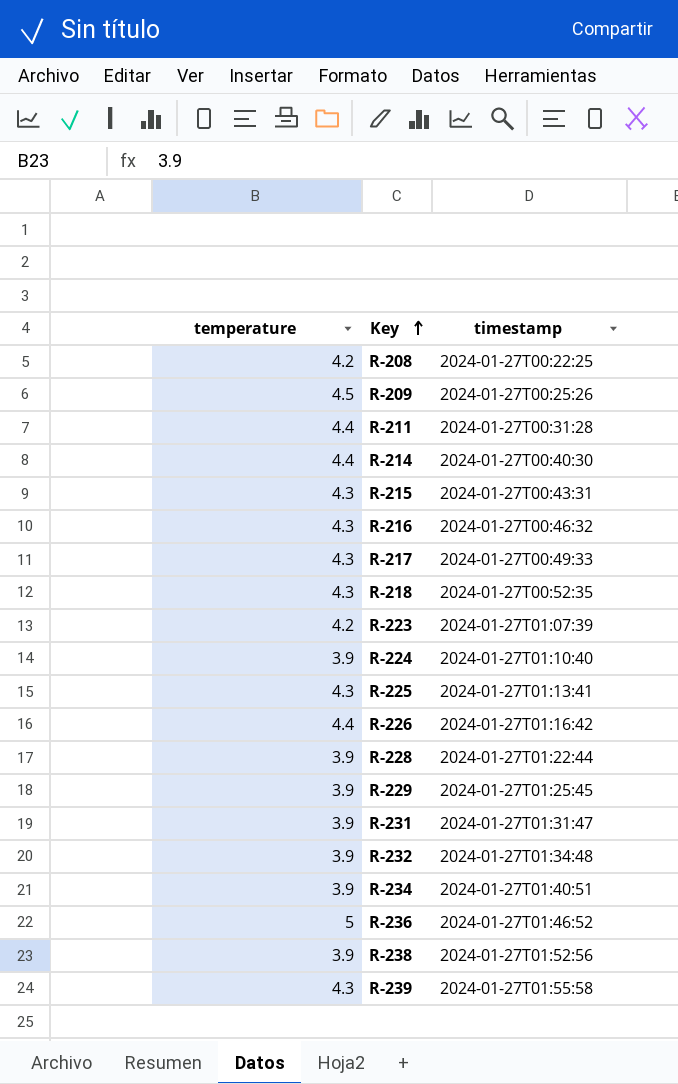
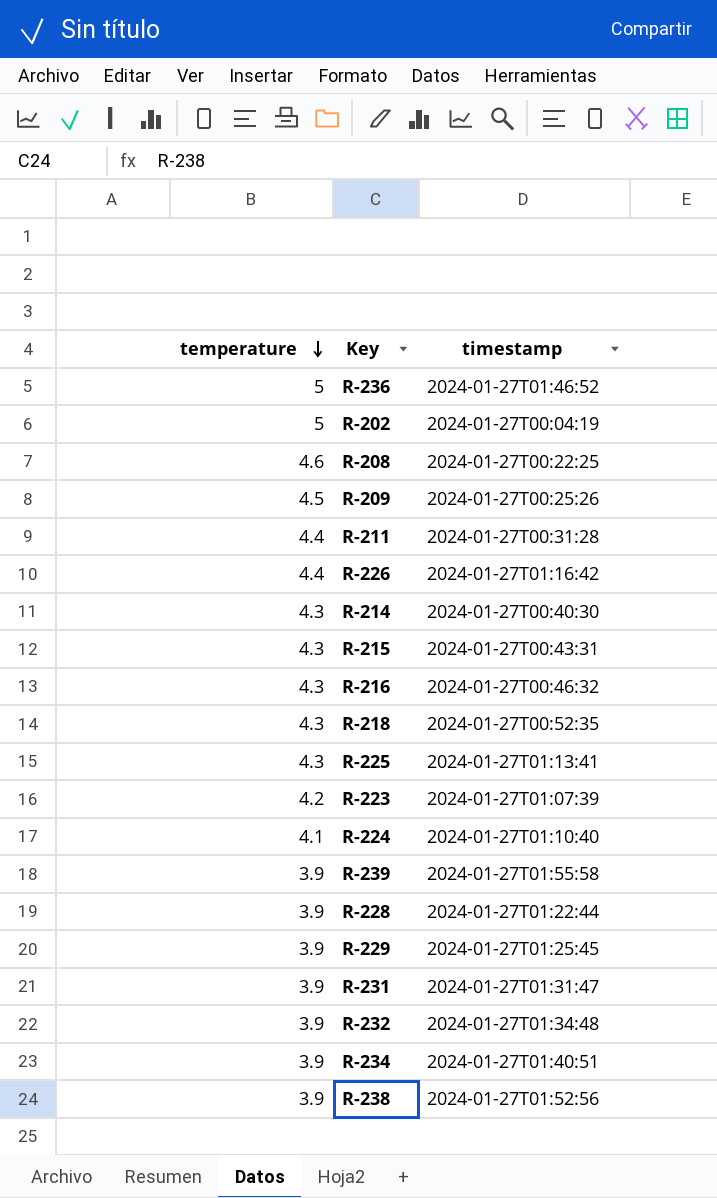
row order: Key ascending -> temperature descending
row R-217: 4.3 | 2024-01-27T00:49:33 -> none
row R-202: none -> 5 | 2024-01-27T00:04:19
R-208 | temperature: 4.2 -> 4.6
R-214 | temperature: 4.4 -> 4.3
R-224 | temperature: 3.9 -> 4.1
R-239 | temperature: 4.3 -> 3.9

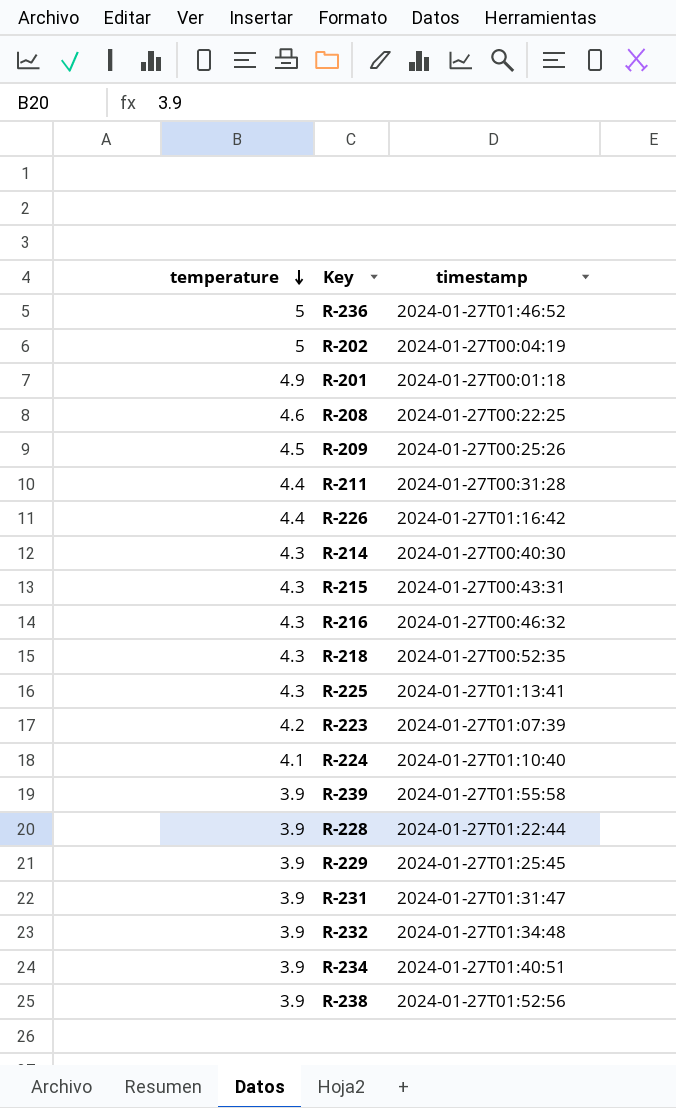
row R-201: none -> 4.9 | 2024-01-27T00:01:18

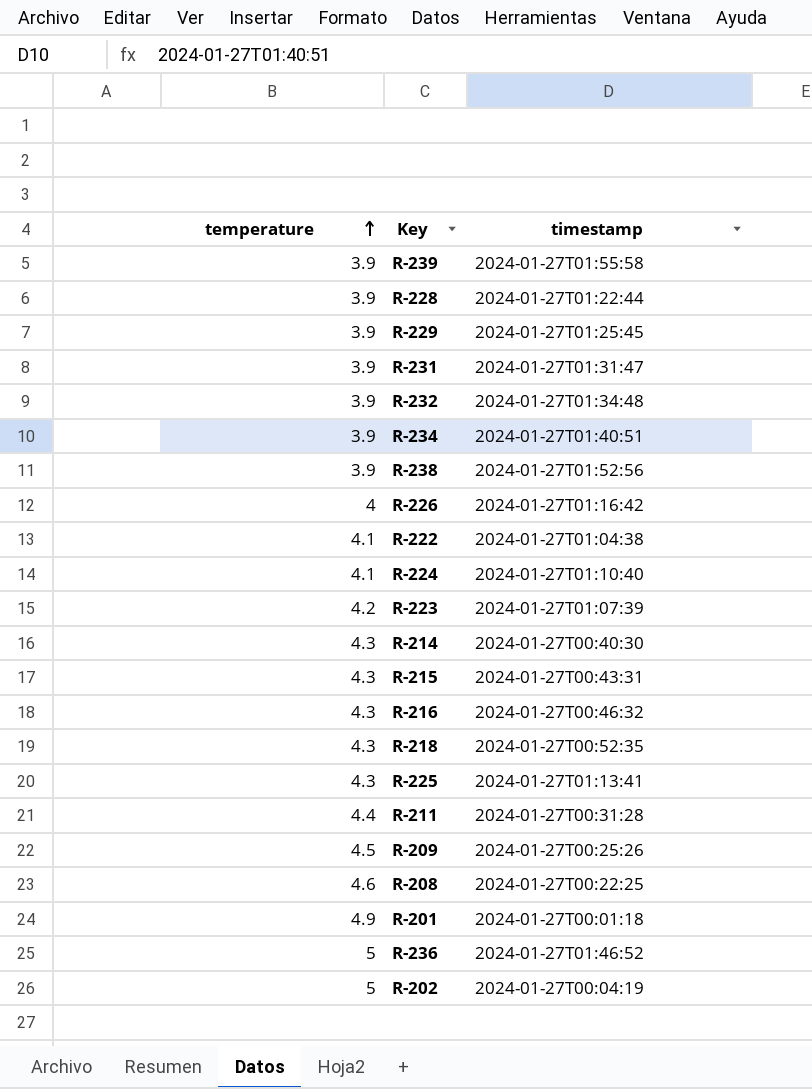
row order: temperature descending -> temperature ascending
R-226 | temperature: 4.4 -> 4
row R-222: none -> 4.1 | 2024-01-27T01:04:38

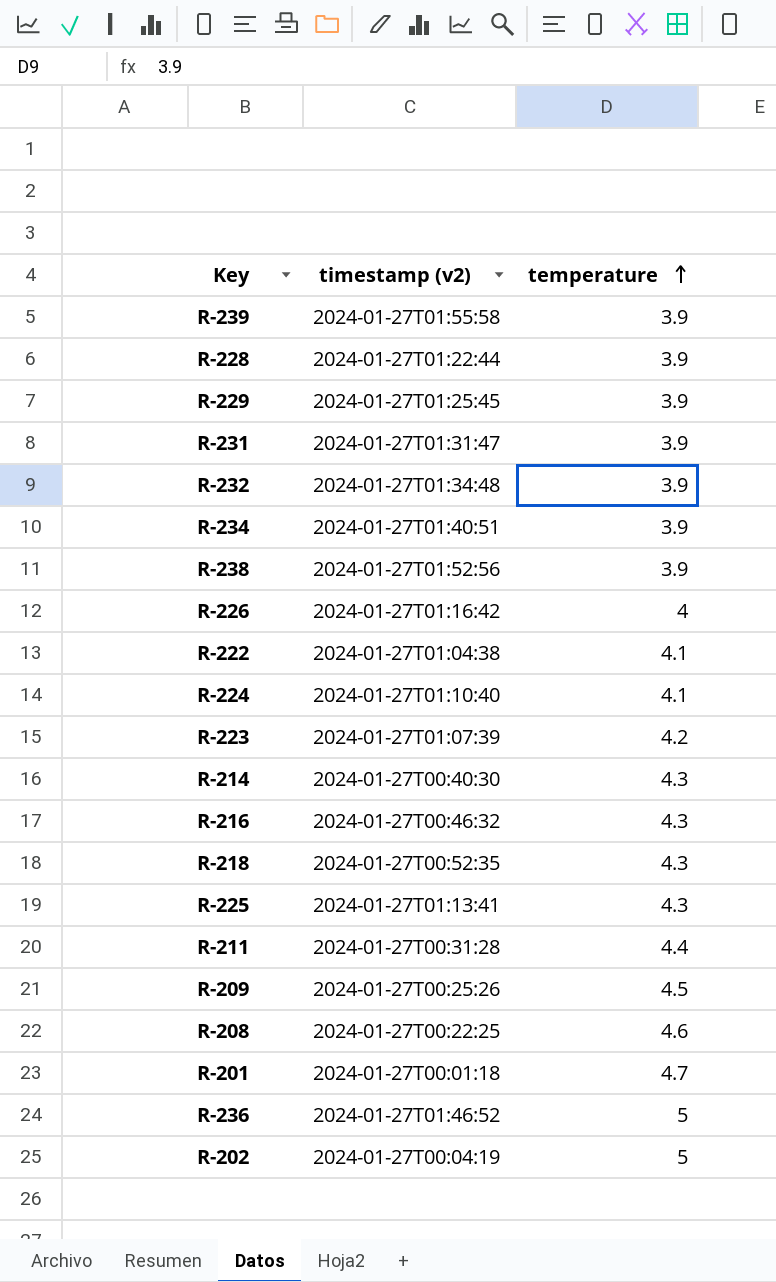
column name: timestamp -> timestamp (v2)
column temperature | position: 1 -> 3
row R-215: 4.3 | 2024-01-27T00:43:31 -> none
R-201 | temperature: 4.9 -> 4.7

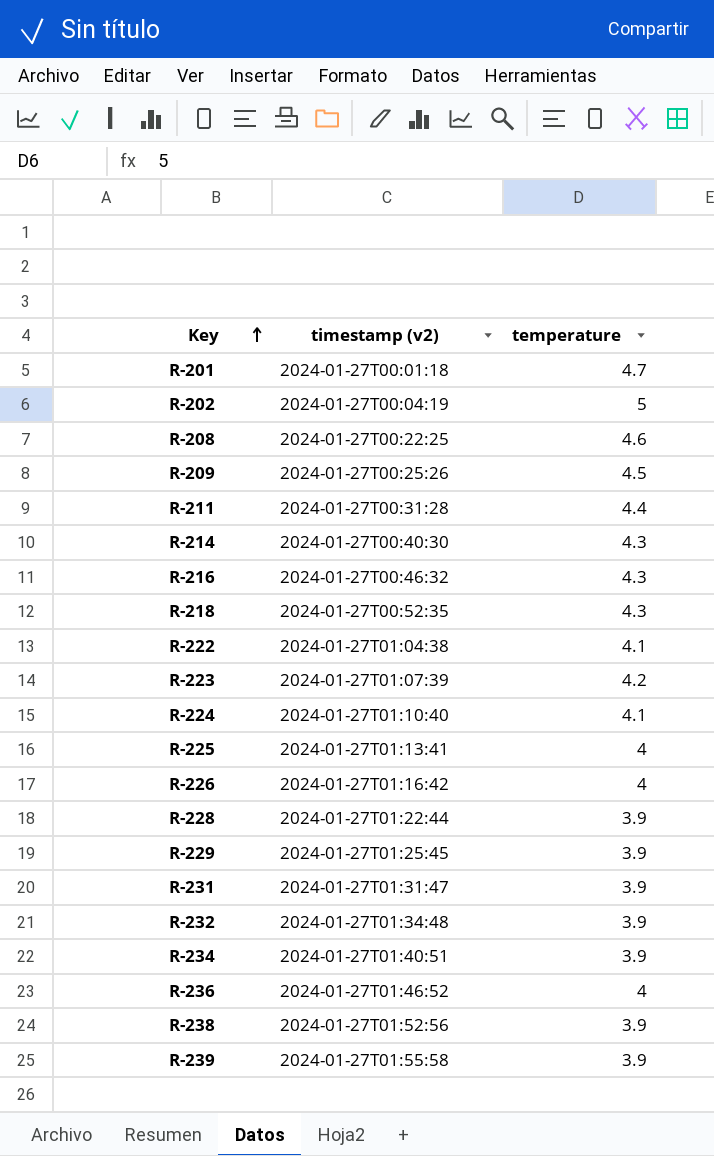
row order: temperature ascending -> Key ascending
R-225 | temperature: 4.3 -> 4
R-236 | temperature: 5 -> 4

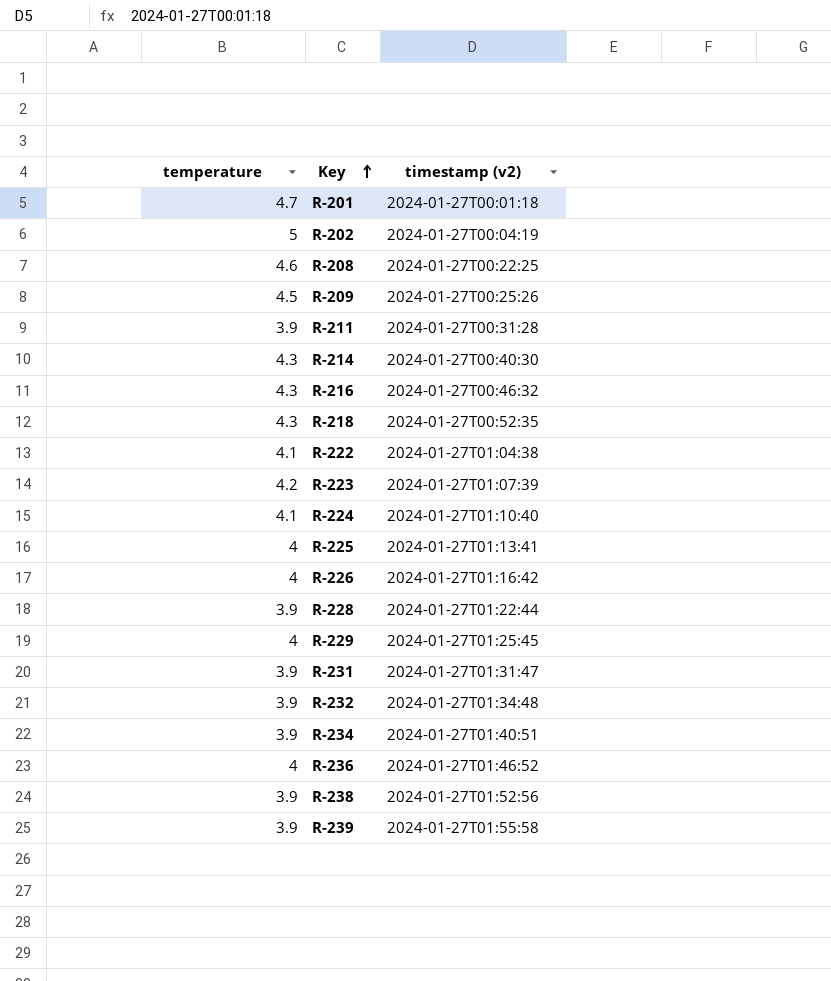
column temperature | position: 3 -> 1
R-211 | temperature: 4.4 -> 3.9
R-229 | temperature: 3.9 -> 4

